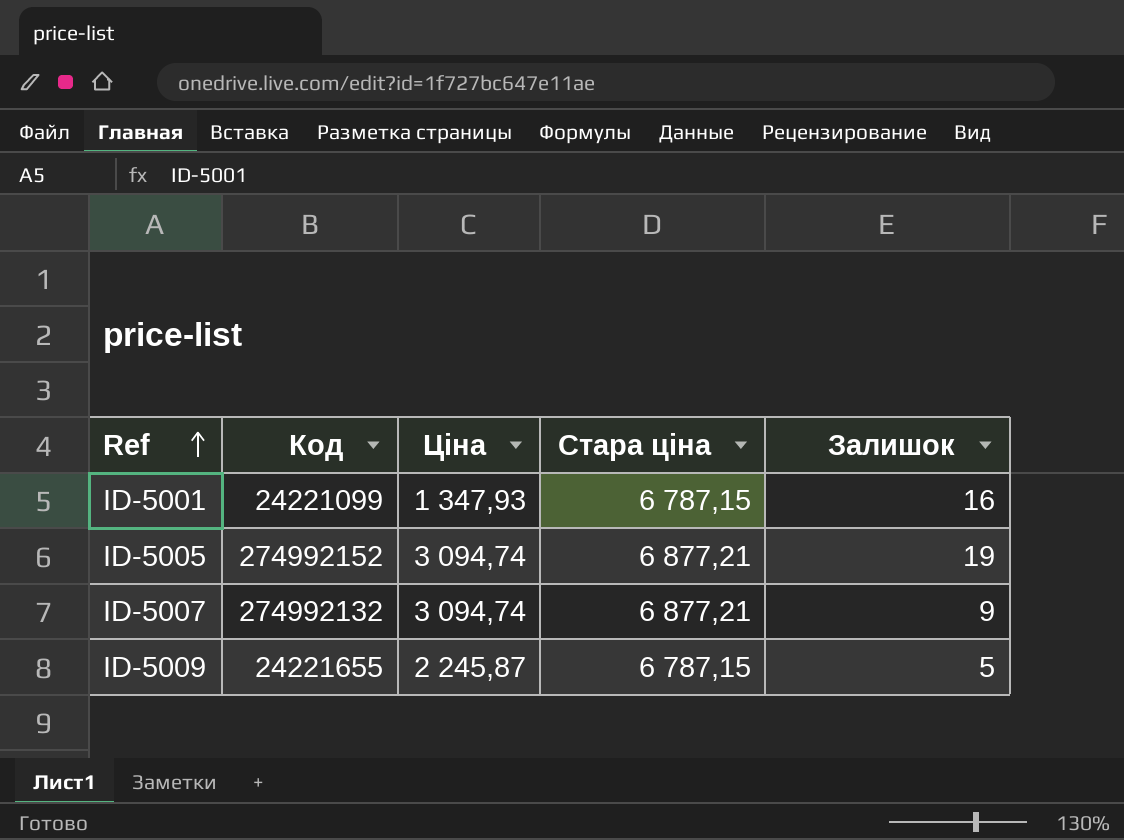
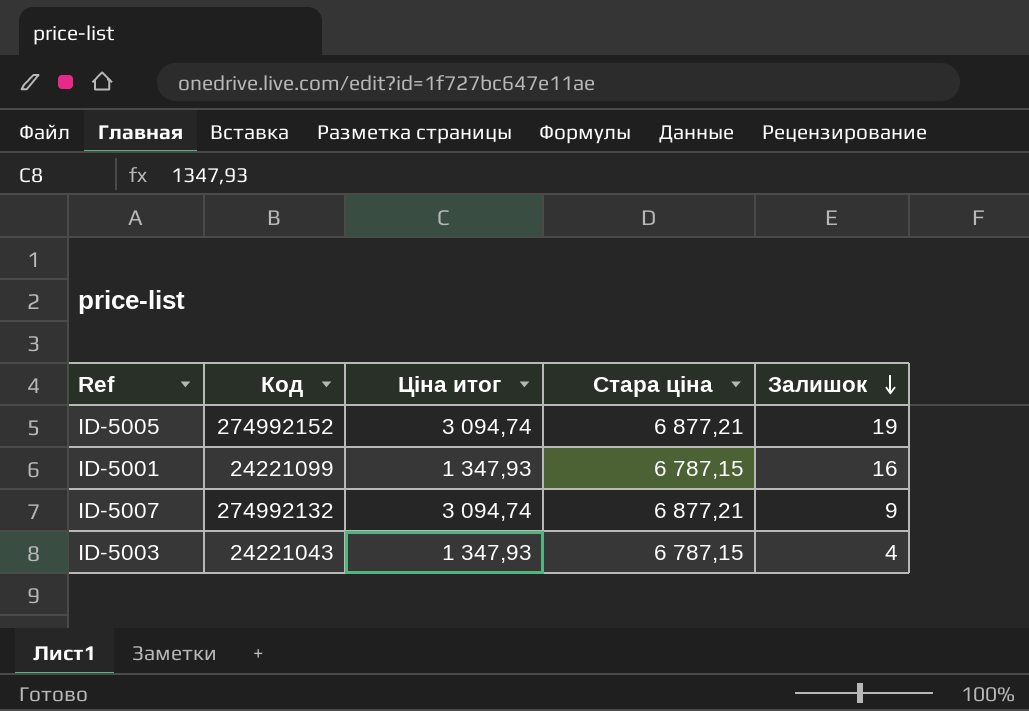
row order: Ref ascending -> Залишок descending
column name: Ціна -> Ціна итог
row ID-5009: 24221655 | 2 245,87 | 6 787,15 | 5 -> none
row ID-5003: none -> 24221043 | 1 347,93 | 6 787,15 | 4

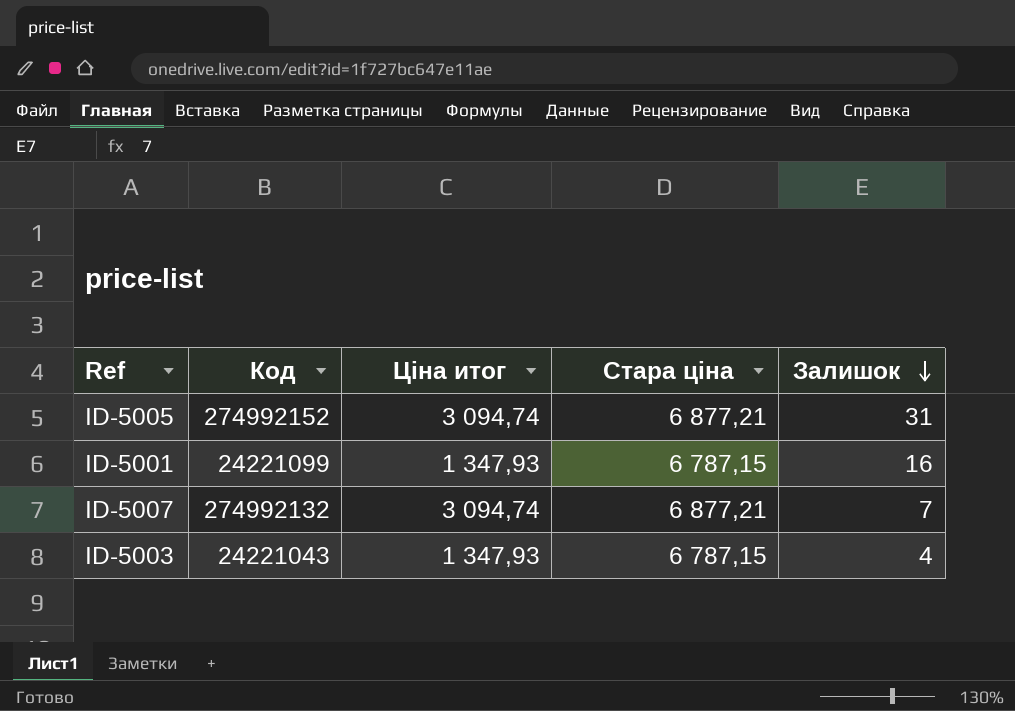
ID-5005 | Залишок: 19 -> 31
ID-5007 | Залишок: 9 -> 7

